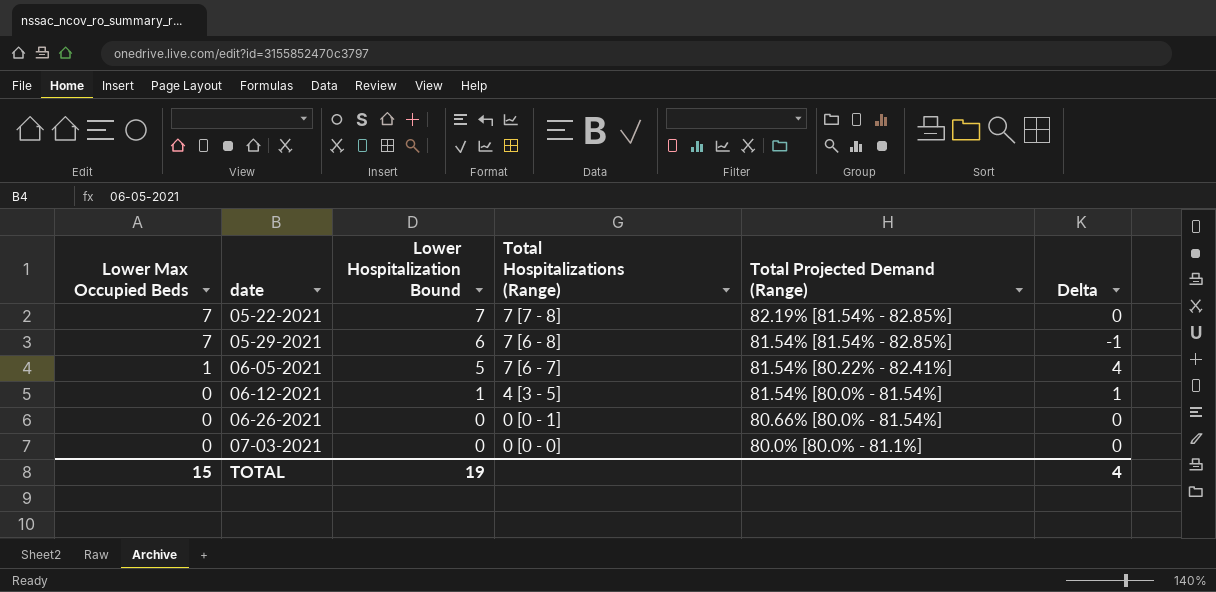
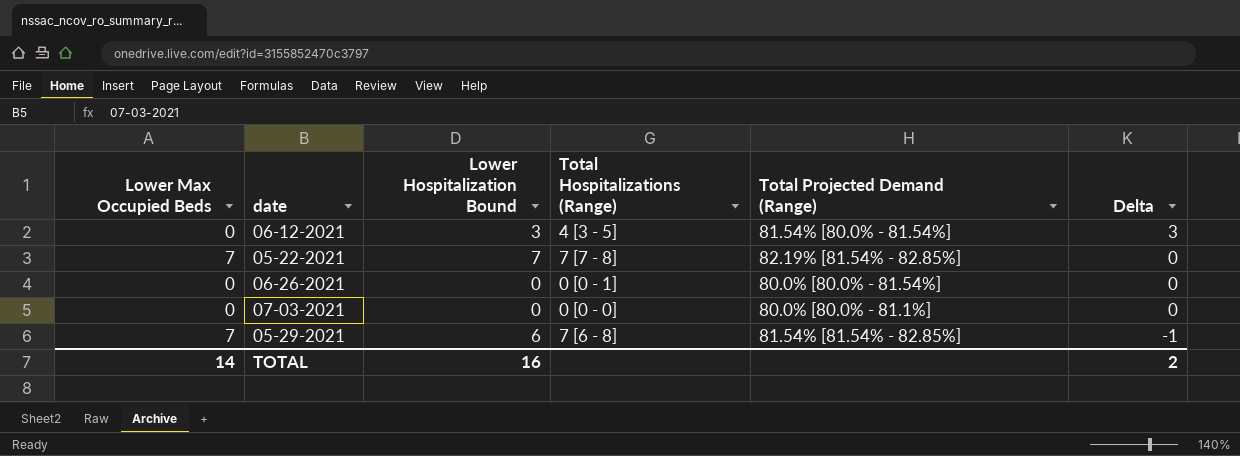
row order: Lower Max Occupied Beds descending -> Delta descending
row 06-05-2021: 1 | 5 | 7 [6 - 7] | 81.54% [80.22% - 82.41%] | 4 -> none
06-12-2021 | Lower Hospitalization Bound: 1 -> 3
06-12-2021 | Delta: 1 -> 3
06-26-2021 | Total Projected Demand (Range): 80.66% [80.0% - 81.54%] -> 80.0% [80.0% - 81.54%]
TOTAL | Lower Max Occupied Beds: 15 -> 14
TOTAL | Lower Hospitalization Bound: 19 -> 16
TOTAL | Delta: 4 -> 2

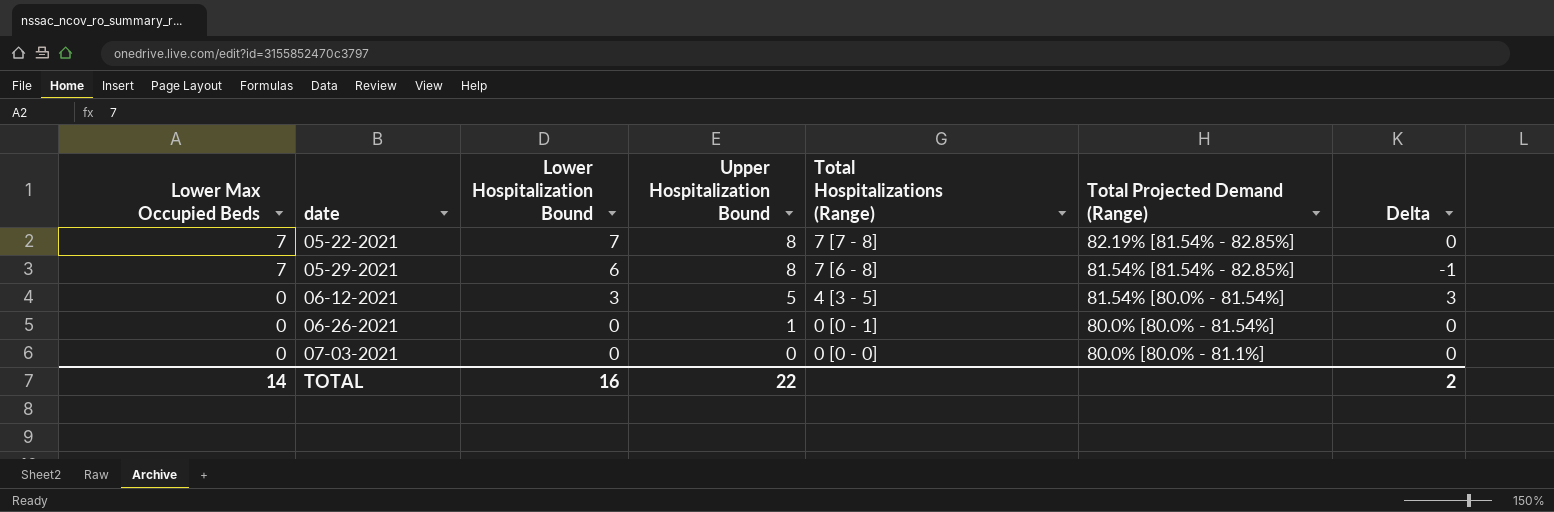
row order: Delta descending -> Lower Max Occupied Beds descending
column Upper Hospitalization Bound | position: none -> 4

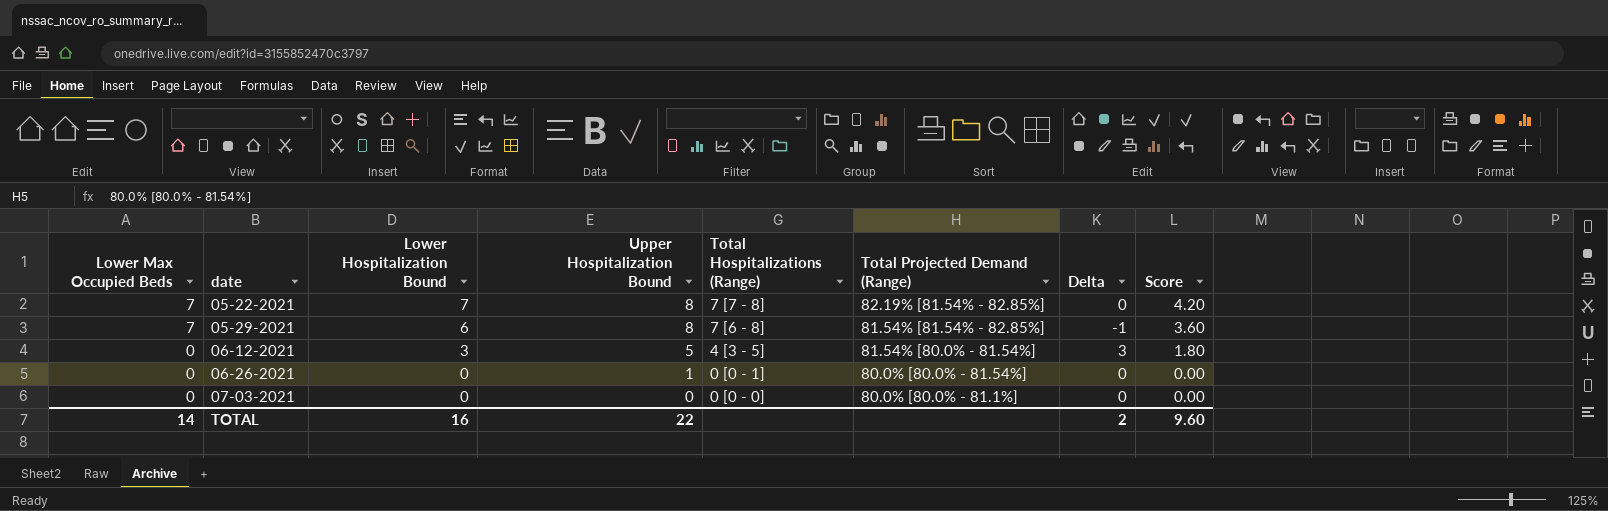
column Score | formula: none -> [Lower Hospitalization Bound] * 0.6

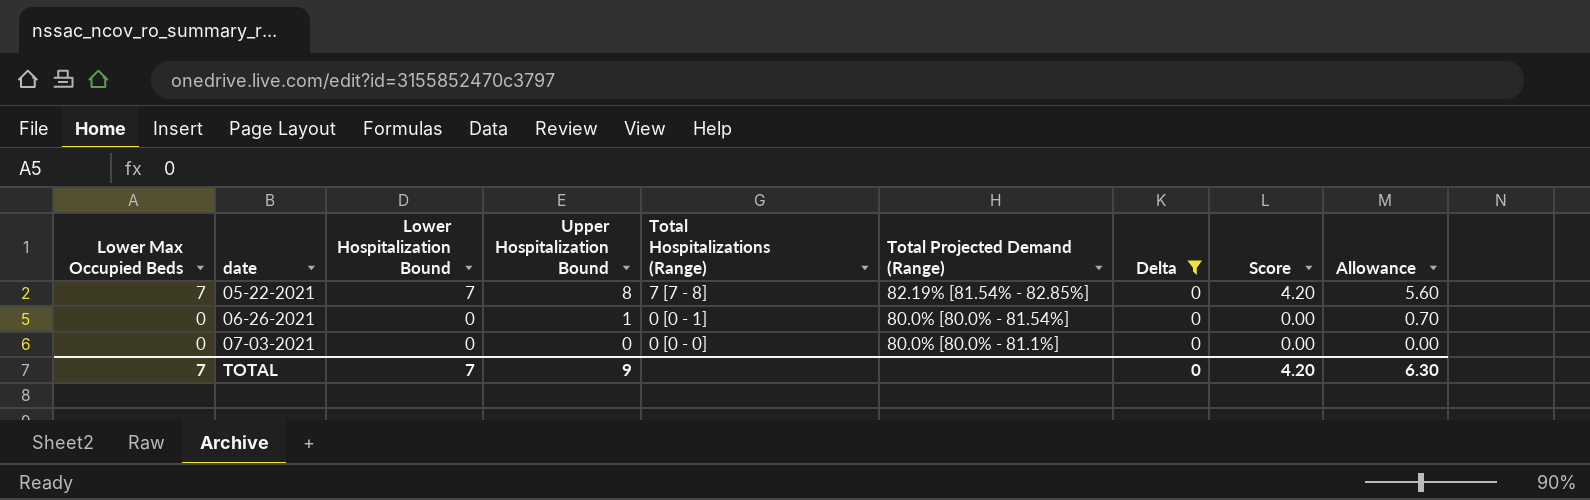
filter: none -> Delta = 0
column Allowance | formula: none -> [Upper Hospitalization Bound] * 0.7
TOTAL | Lower Max Occupied Beds: 14 -> 7
TOTAL | Lower Hospitalization Bound: 16 -> 7
TOTAL | Upper Hospitalization Bound: 22 -> 9
TOTAL | Delta: 2 -> 0
TOTAL | Score: 9.60 -> 4.20

